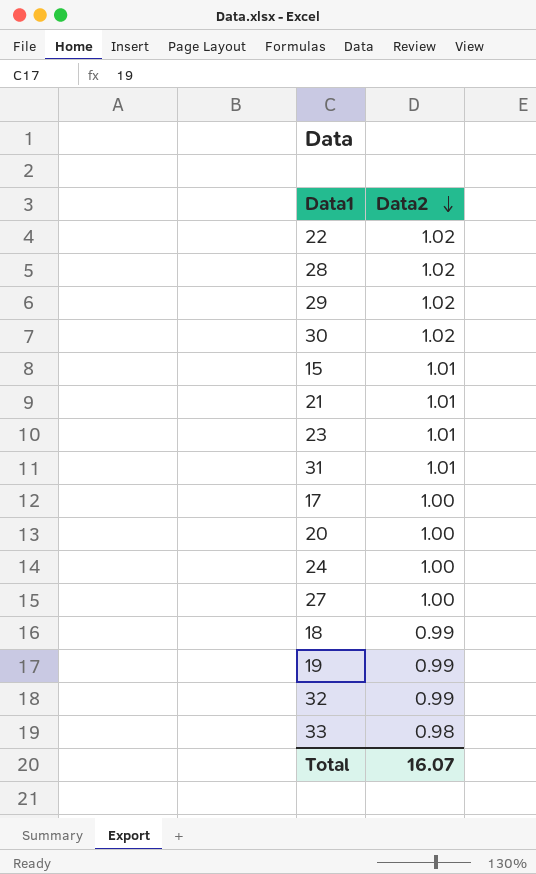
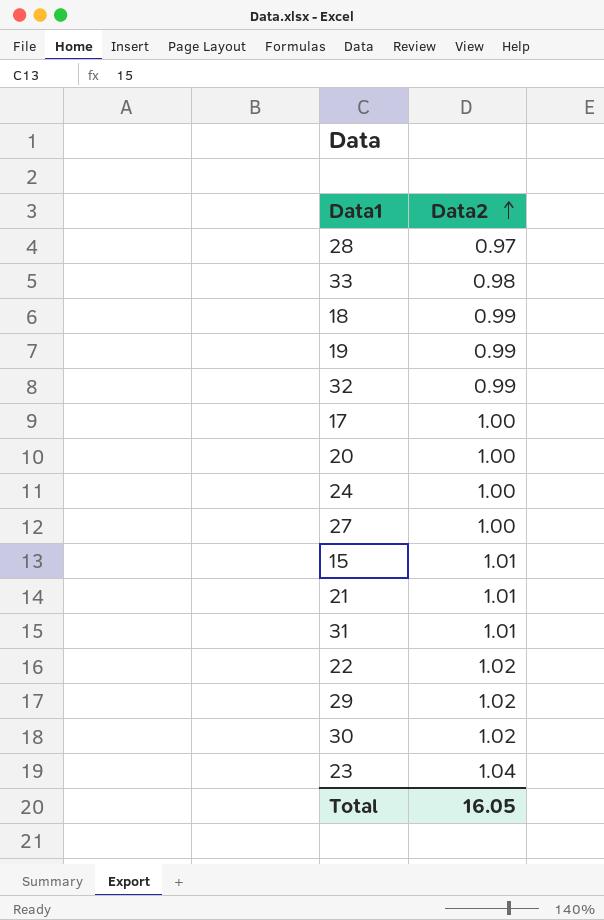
row order: Data2 descending -> Data2 ascending
28 | Data2: 1.02 -> 0.97
23 | Data2: 1.01 -> 1.04
Total | Data2: 16.07 -> 16.05

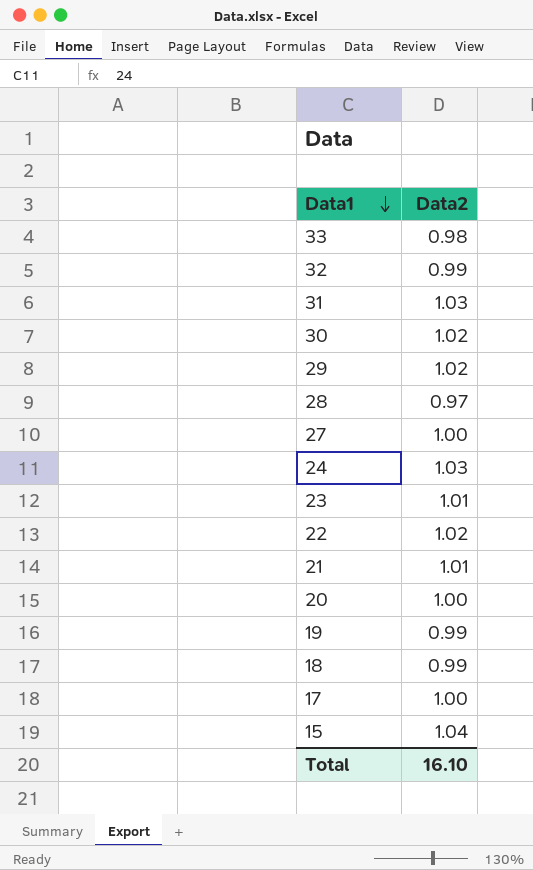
row order: Data2 ascending -> Data1 descending
31 | Data2: 1.01 -> 1.03
24 | Data2: 1.00 -> 1.03
23 | Data2: 1.04 -> 1.01
15 | Data2: 1.01 -> 1.04
Total | Data2: 16.05 -> 16.10

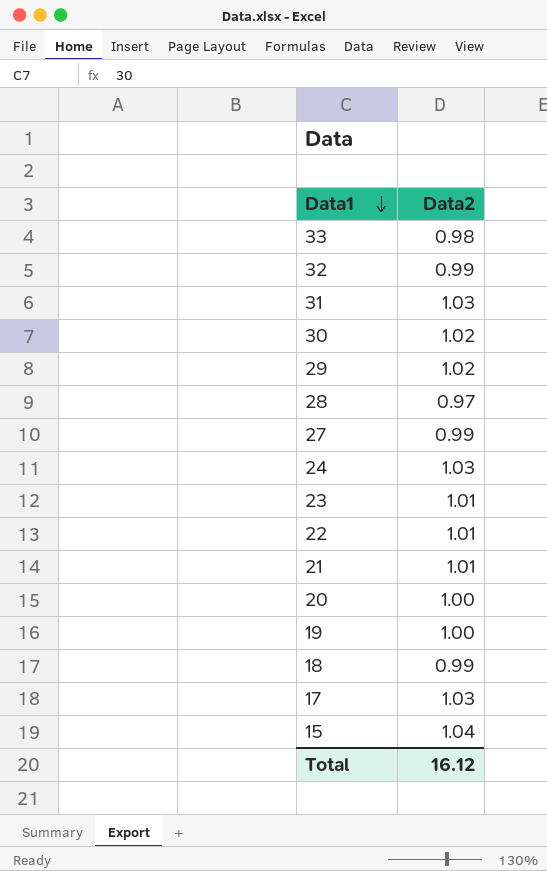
27 | Data2: 1.00 -> 0.99
22 | Data2: 1.02 -> 1.01
19 | Data2: 0.99 -> 1.00
17 | Data2: 1.00 -> 1.03
Total | Data2: 16.10 -> 16.12

